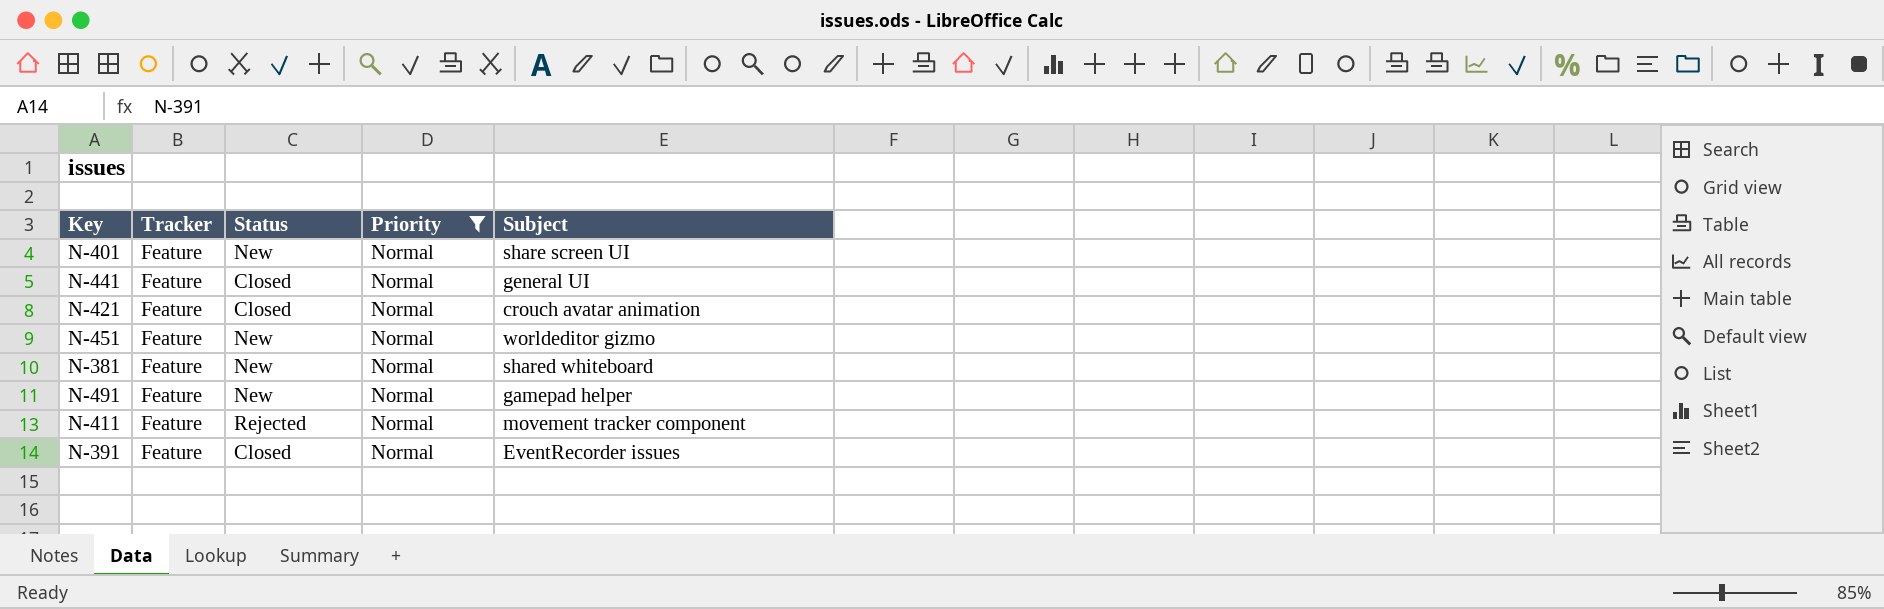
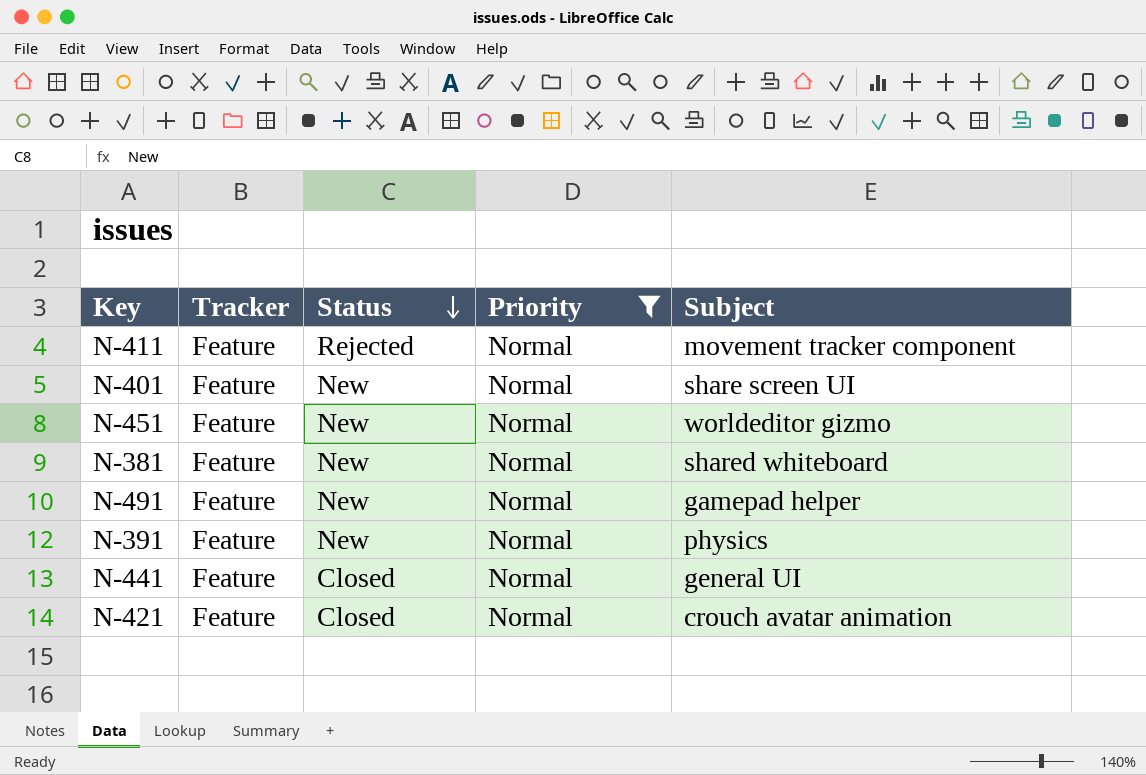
row order: none -> Status descending
N-391 | Status: Closed -> New
N-391 | Subject: EventRecorder issues -> physics

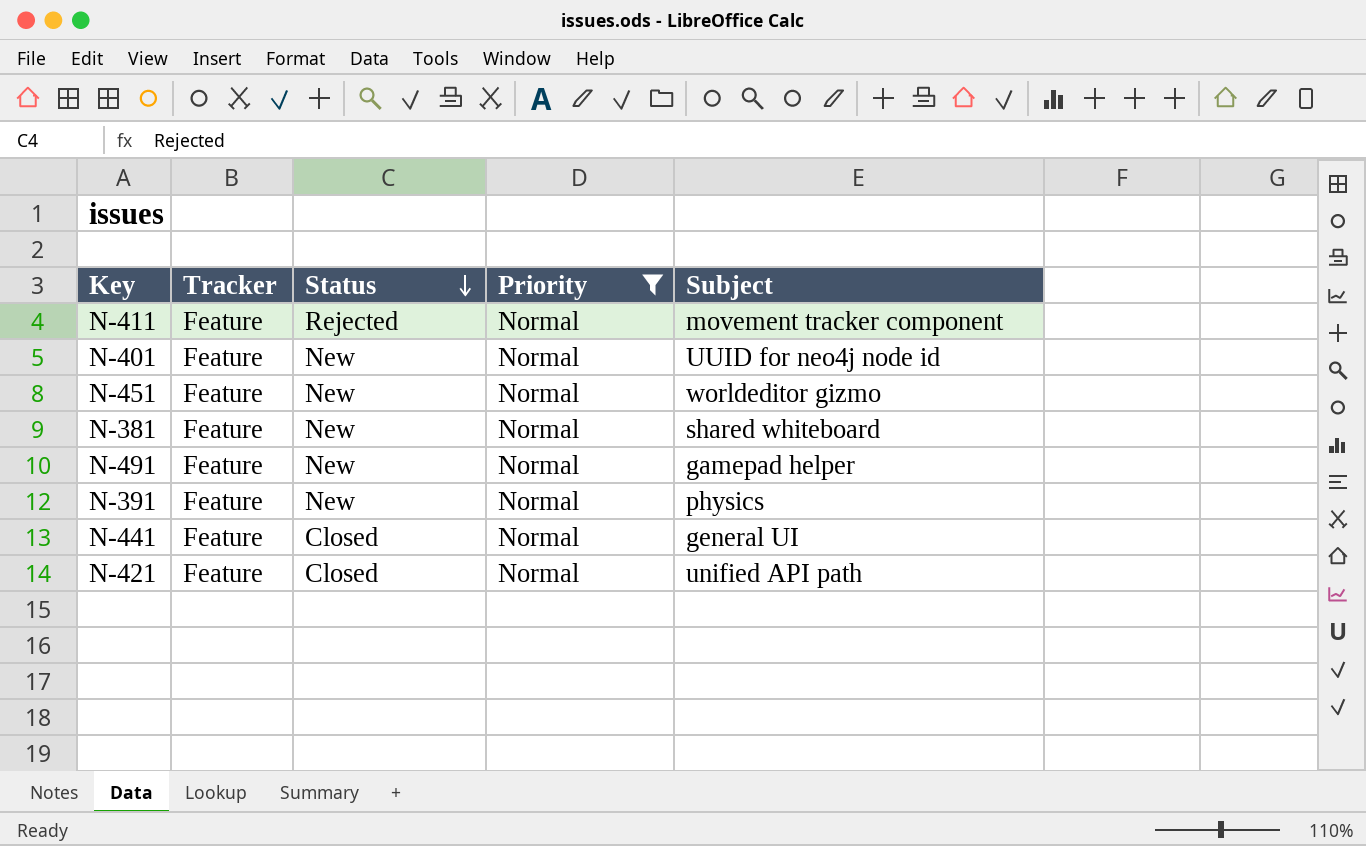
N-401 | Subject: share screen UI -> UUID for neo4j node id
N-421 | Subject: crouch avatar animation -> unified API path

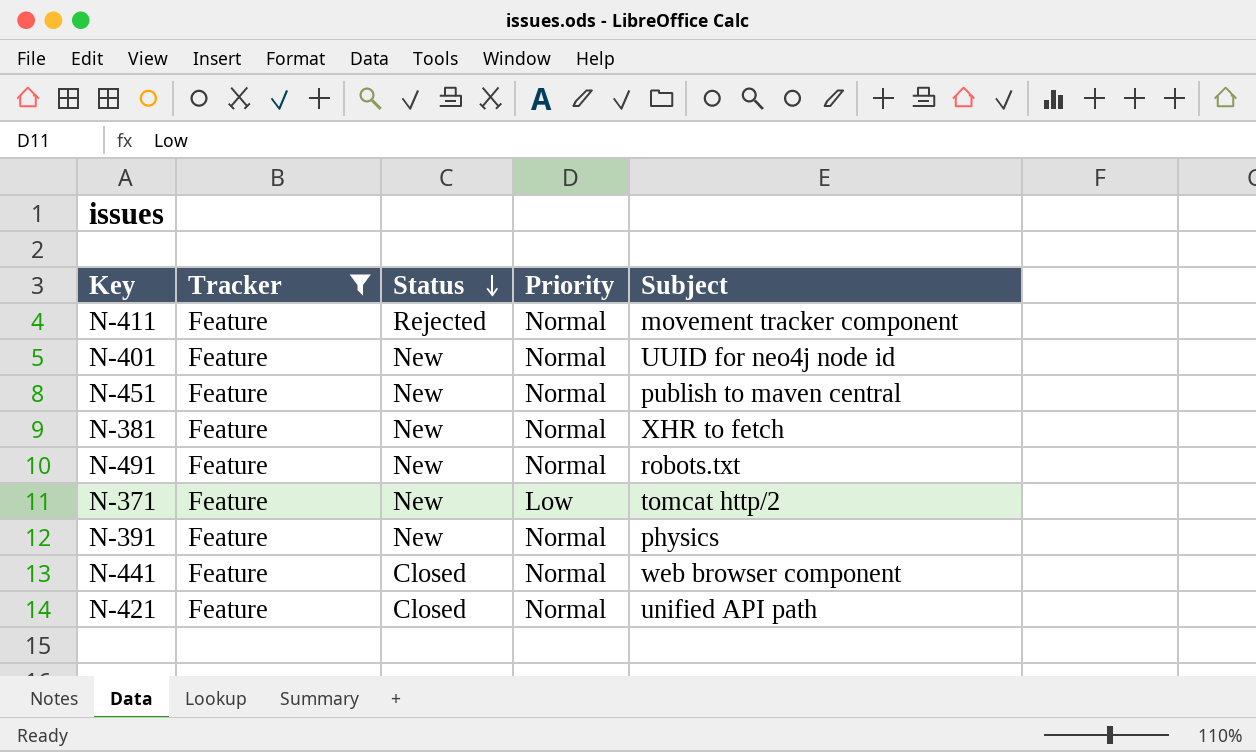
filter: Priority = Normal -> Tracker = Feature
N-451 | Subject: worldeditor gizmo -> publish to maven central
N-381 | Subject: shared whiteboard -> XHR to fetch
N-491 | Subject: gamepad helper -> robots.txt
N-441 | Subject: general UI -> web browser component

